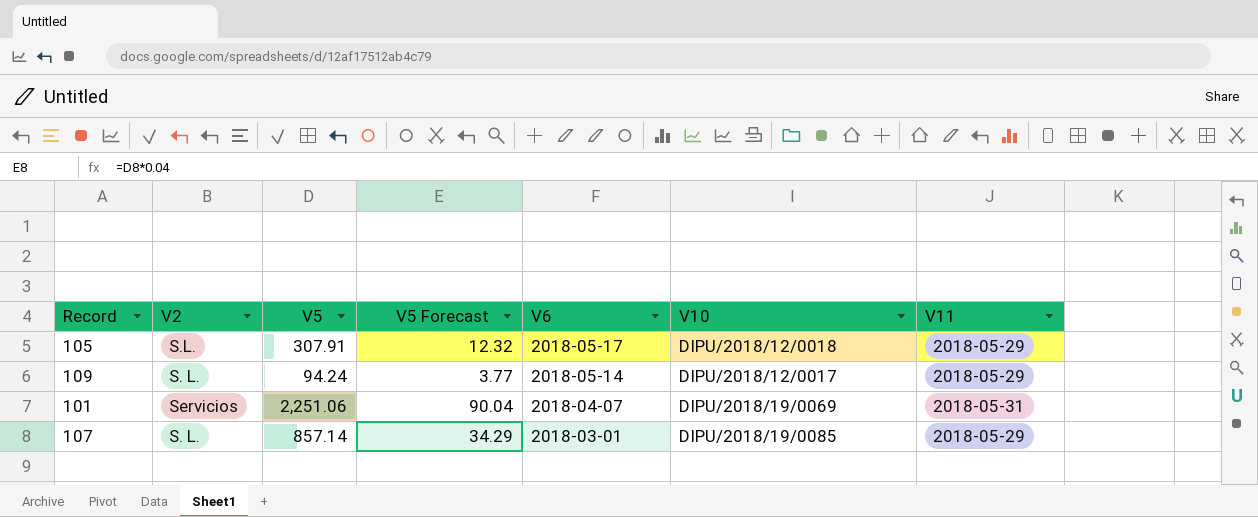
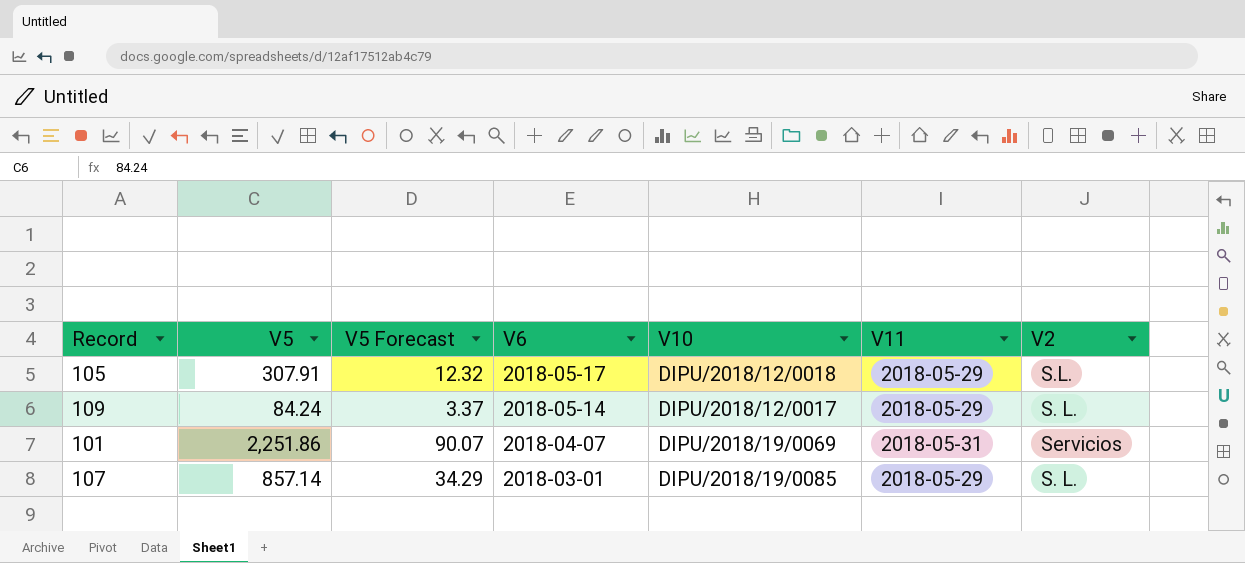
column V2 | position: 2 -> 7
109 | V5: 94.24 -> 84.24
109 | V5 Forecast: 3.77 -> 3.37
101 | V5: 2,251.06 -> 2,251.86
101 | V5 Forecast: 90.04 -> 90.07

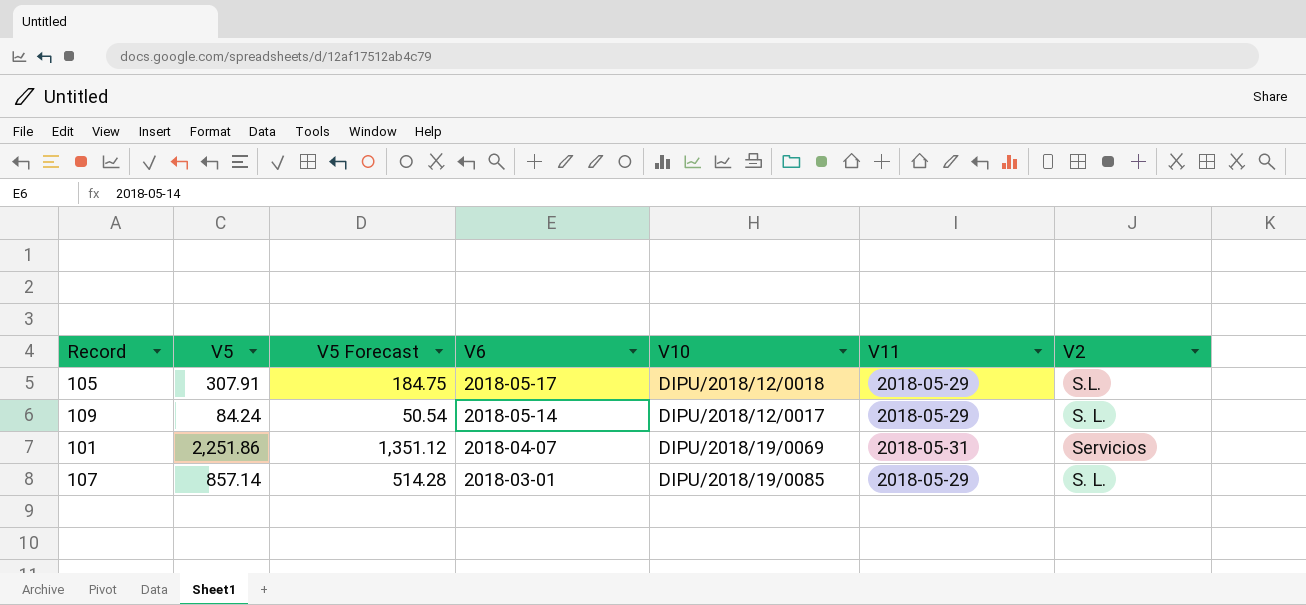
column V5 Forecast | formula: [V5] * 0.04 -> [V5] * 0.6

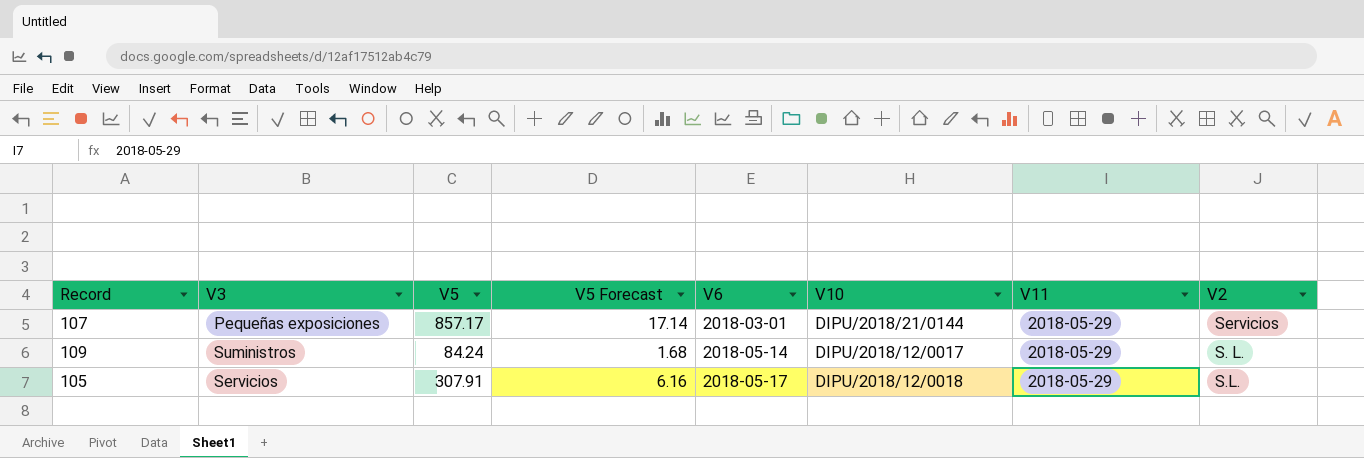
row order: V6 descending -> V6 ascending
column V3 | position: none -> 2
column V5 Forecast | formula: [V5] * 0.6 -> [V5] * 0.02
row 101: 2,251.86 | 1,351.12 | 2018-04-07 | DIPU/2018/19/0069 | 2018-05-31 | Servicios -> none
107 | V5: 857.14 -> 857.17
107 | V10: DIPU/2018/19/0085 -> DIPU/2018/21/0144
107 | V2: S. L. -> Servicios

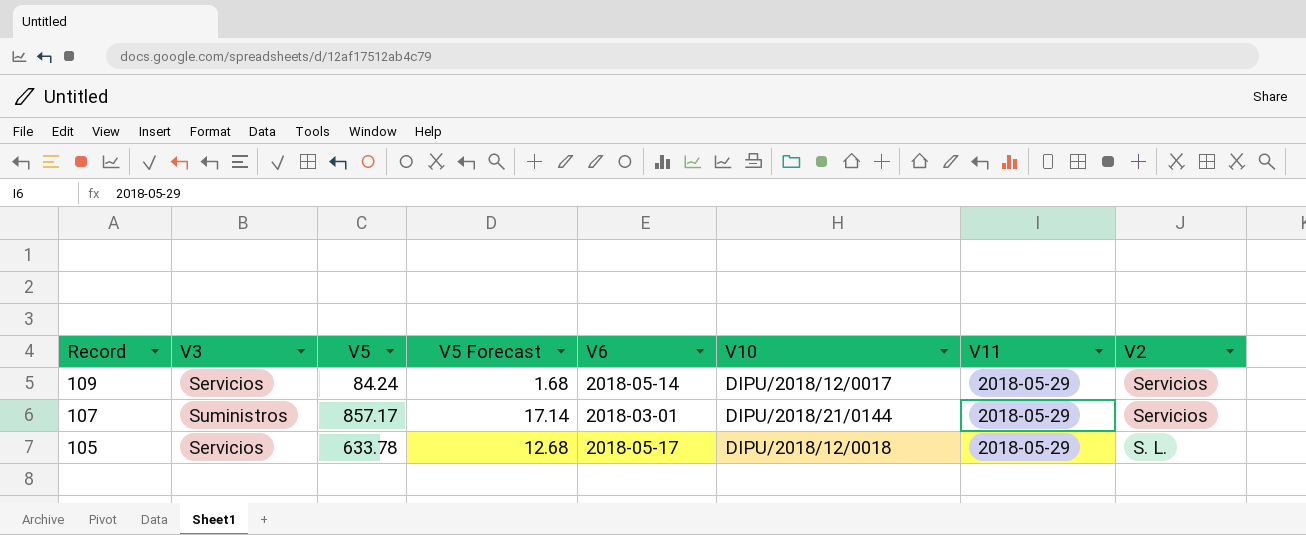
row order: V6 ascending -> Record descending
109 | V3: Suministros -> Servicios
109 | V2: S. L. -> Servicios
107 | V3: Pequeñas exposiciones -> Suministros
105 | V5: 307.91 -> 633.78
105 | V5 Forecast: 6.16 -> 12.68
105 | V2: S.L. -> S. L.

